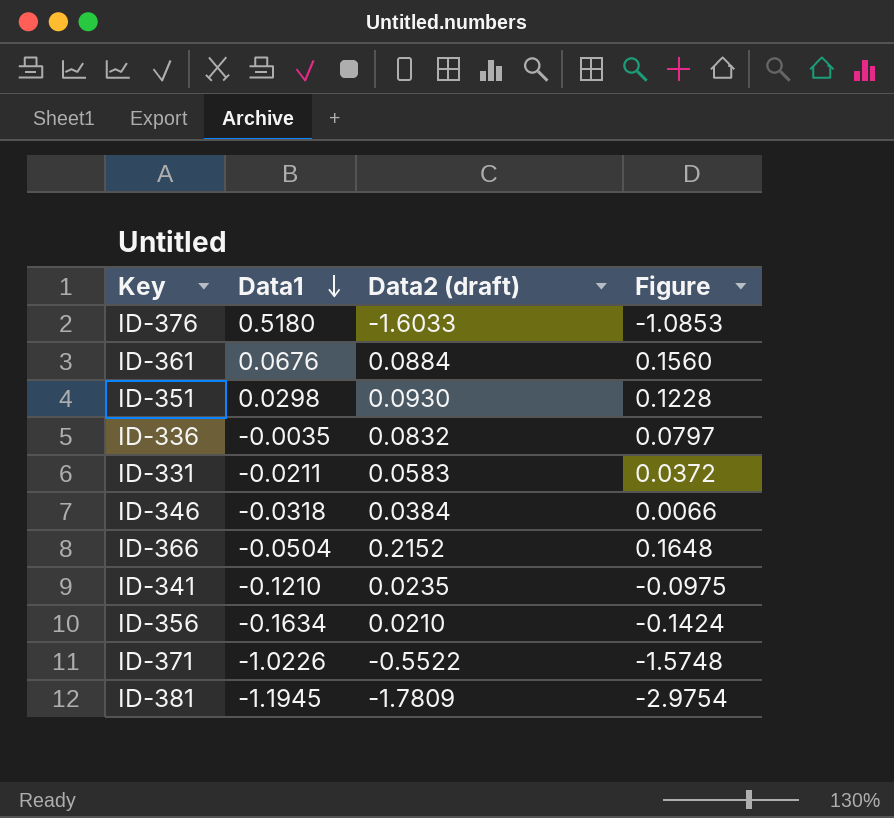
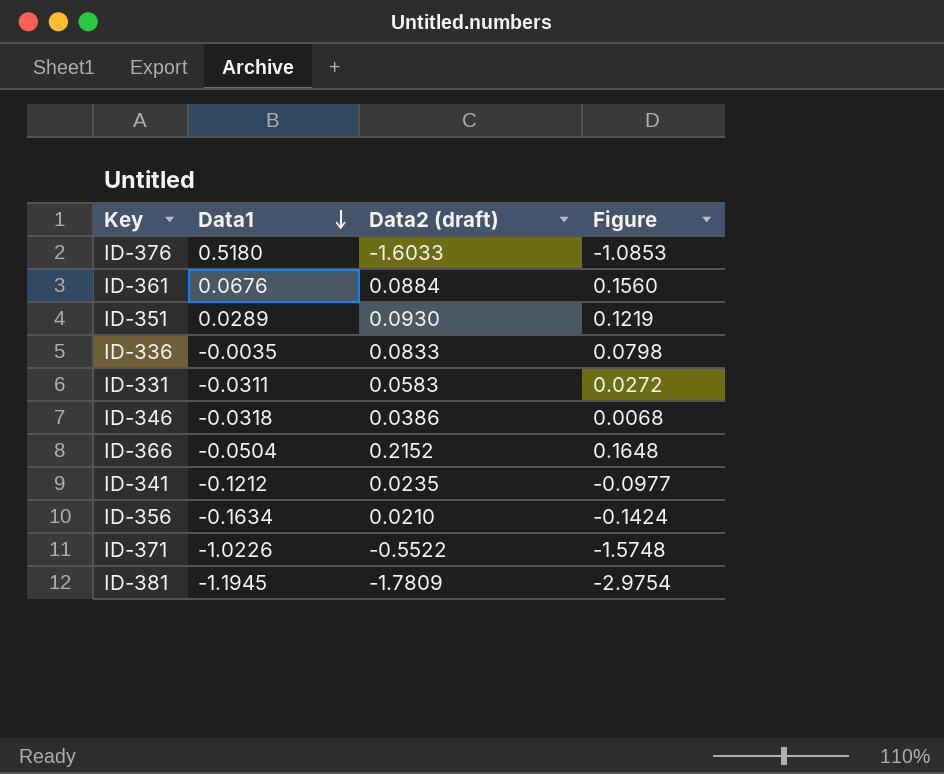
ID-351 | Data1: 0.0298 -> 0.0289
ID-351 | Figure: 0.1228 -> 0.1219
ID-336 | Data2 (draft): 0.0832 -> 0.0833
ID-336 | Figure: 0.0797 -> 0.0798
ID-331 | Data1: -0.0211 -> -0.0311
ID-331 | Figure: 0.0372 -> 0.0272
ID-346 | Data2 (draft): 0.0384 -> 0.0386
ID-346 | Figure: 0.0066 -> 0.0068
ID-341 | Data1: -0.1210 -> -0.1212
ID-341 | Figure: -0.0975 -> -0.0977

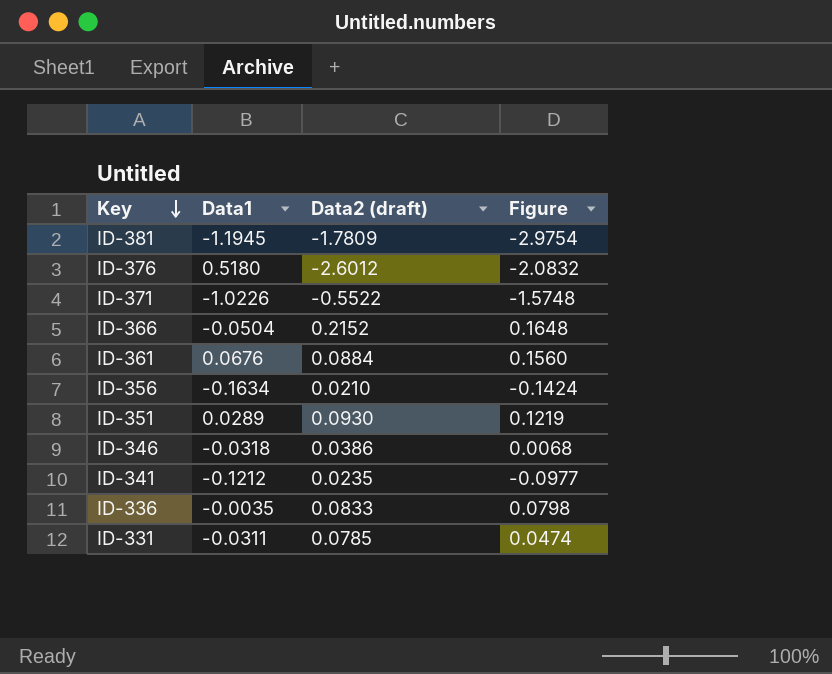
row order: Data1 descending -> Key descending
ID-376 | Data2 (draft): -1.6033 -> -2.6012
ID-376 | Figure: -1.0853 -> -2.0832
ID-331 | Data2 (draft): 0.0583 -> 0.0785
ID-331 | Figure: 0.0272 -> 0.0474

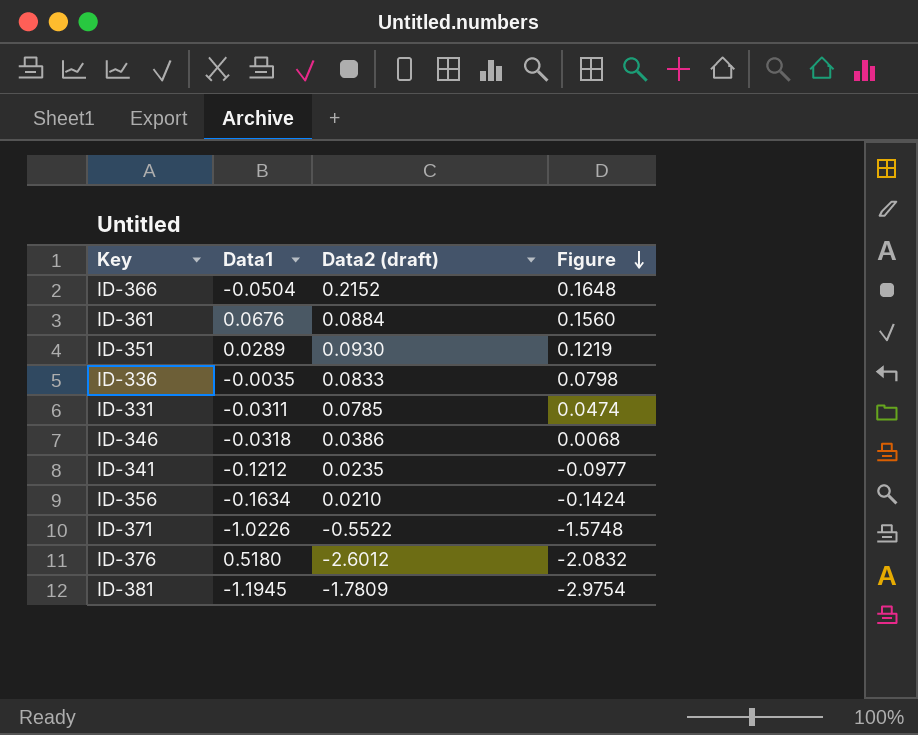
row order: Key descending -> Figure descending

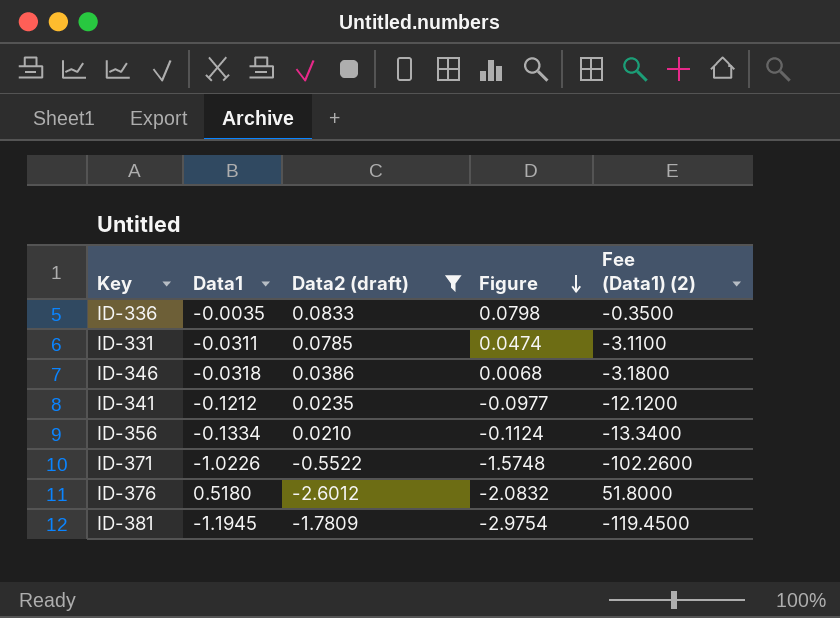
filter: none -> Data2 (draft) <= 0.0833
column Fee (Data1) (2) | formula: none -> [Data1] * 100
ID-356 | Data1: -0.1634 -> -0.1334
ID-356 | Figure: -0.1424 -> -0.1124

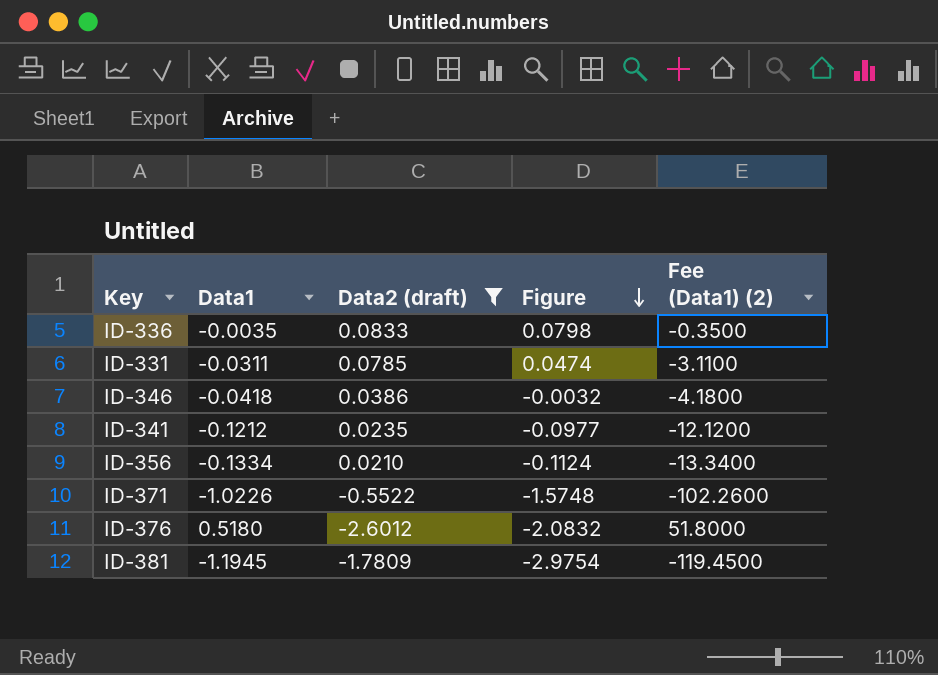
ID-346 | Data1: -0.0318 -> -0.0418
ID-346 | Figure: 0.0068 -> -0.0032
ID-346 | Fee (Data1) (2): -3.1800 -> -4.1800

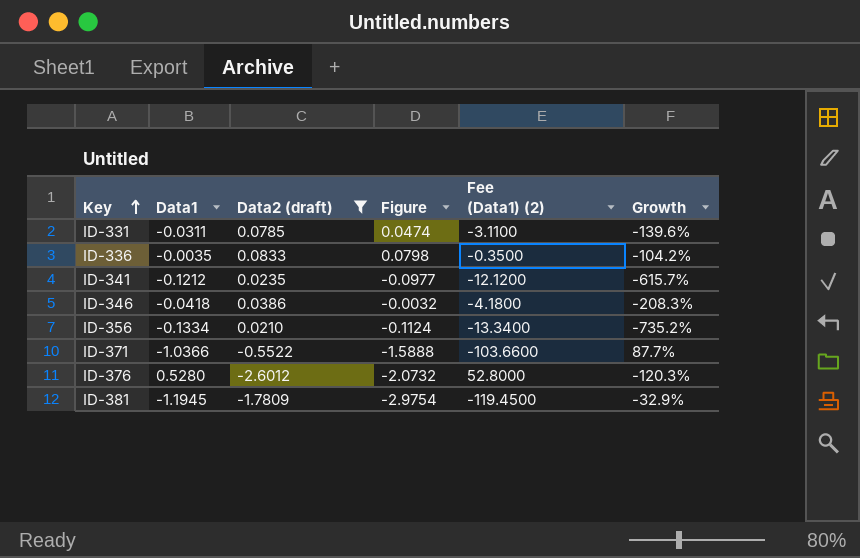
row order: Figure descending -> Key ascending
column Growth | formula: none -> ([Data1] - [Data2 (draft)]) / [Data2 (draft)]
ID-371 | Data1: -1.0226 -> -1.0366
ID-371 | Figure: -1.5748 -> -1.5888
ID-371 | Fee (Data1) (2): -102.2600 -> -103.6600
ID-376 | Data1: 0.5180 -> 0.5280
ID-376 | Figure: -2.0832 -> -2.0732
ID-376 | Fee (Data1) (2): 51.8000 -> 52.8000

